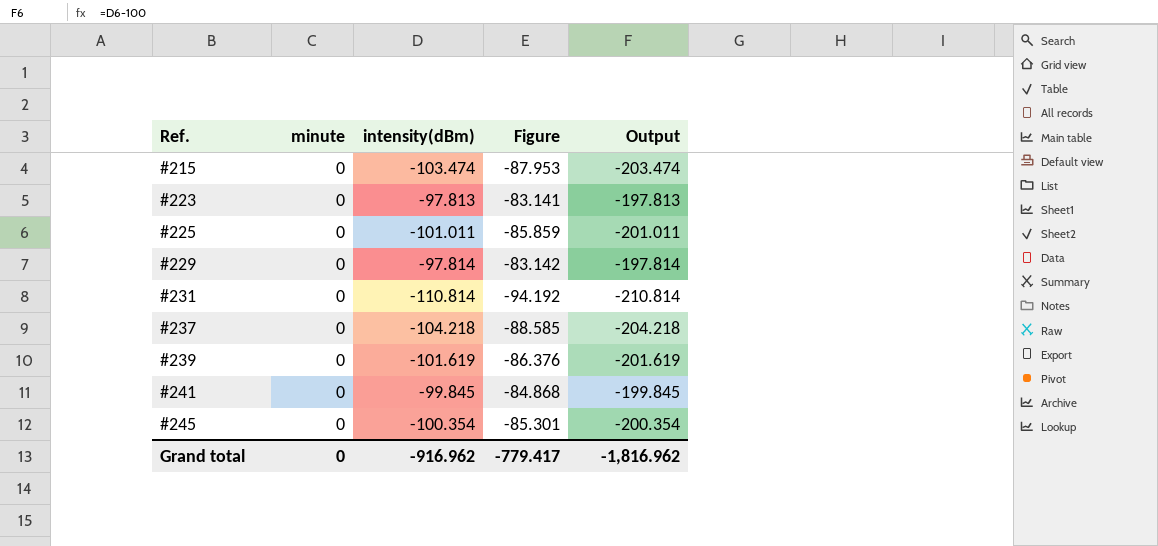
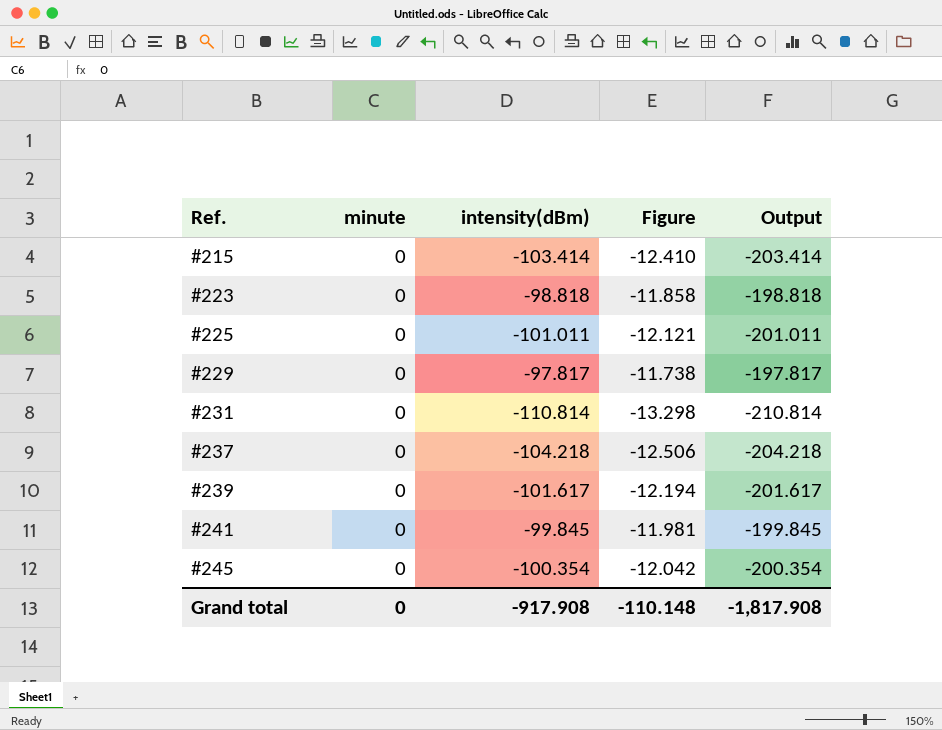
column Figure | formula: [intensity(dBm)] * 0.85 -> [intensity(dBm)] * 0.12
#215 | intensity(dBm): -103.474 -> -103.414
#215 | Output: -203.474 -> -203.414
#223 | intensity(dBm): -97.813 -> -98.818
#223 | Output: -197.813 -> -198.818
#229 | intensity(dBm): -97.814 -> -97.817
#229 | Output: -197.814 -> -197.817
#239 | intensity(dBm): -101.619 -> -101.617
#239 | Output: -201.619 -> -201.617
Grand total | intensity(dBm): -916.962 -> -917.908
Grand total | Figure: -779.417 -> -110.148
Grand total | Output: -1,816.962 -> -1,817.908

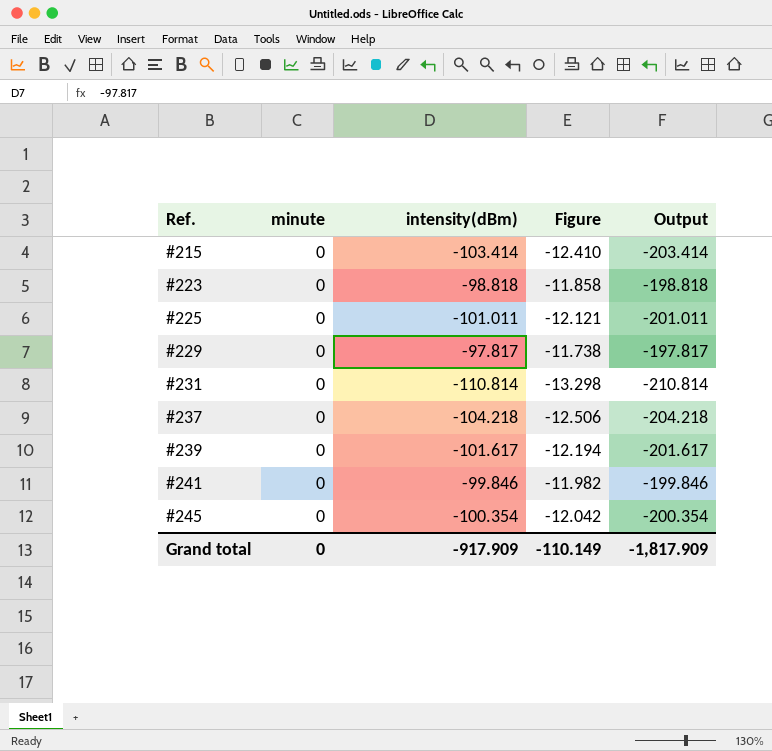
#241 | intensity(dBm): -99.845 -> -99.846
#241 | Figure: -11.981 -> -11.982
#241 | Output: -199.845 -> -199.846
Grand total | intensity(dBm): -917.908 -> -917.909
Grand total | Figure: -110.148 -> -110.149
Grand total | Output: -1,817.908 -> -1,817.909

